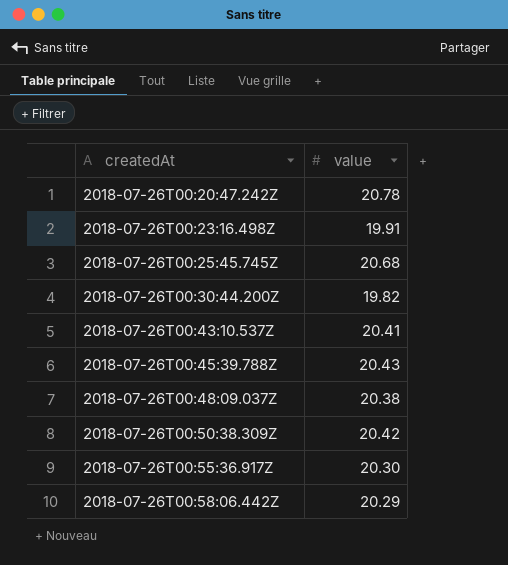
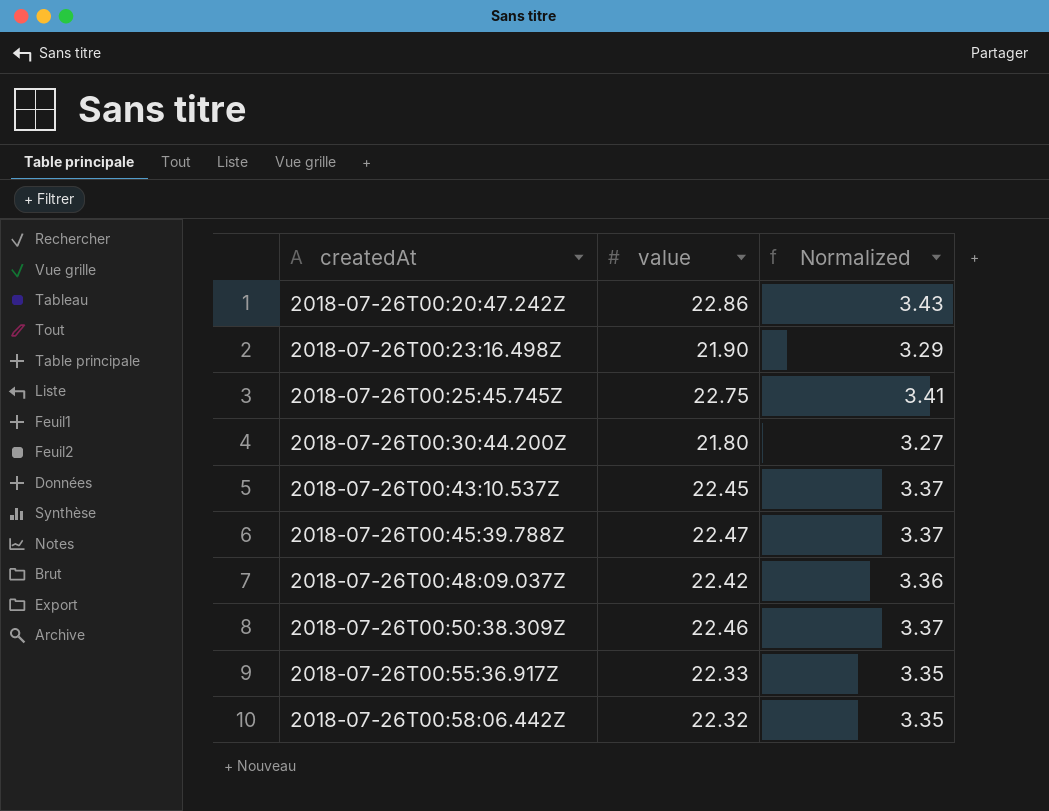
column Normalized | formula: none -> [value] * 0.15
2018-07-26T00:20:47.242Z | value: 20.78 -> 22.86
2018-07-26T00:23:16.498Z | value: 19.91 -> 21.90
2018-07-26T00:25:45.745Z | value: 20.68 -> 22.75
2018-07-26T00:30:44.200Z | value: 19.82 -> 21.80
2018-07-26T00:43:10.537Z | value: 20.41 -> 22.45
2018-07-26T00:45:39.788Z | value: 20.43 -> 22.47
2018-07-26T00:48:09.037Z | value: 20.38 -> 22.42
2018-07-26T00:50:38.309Z | value: 20.42 -> 22.46
2018-07-26T00:55:36.917Z | value: 20.30 -> 22.33
2018-07-26T00:58:06.442Z | value: 20.29 -> 22.32

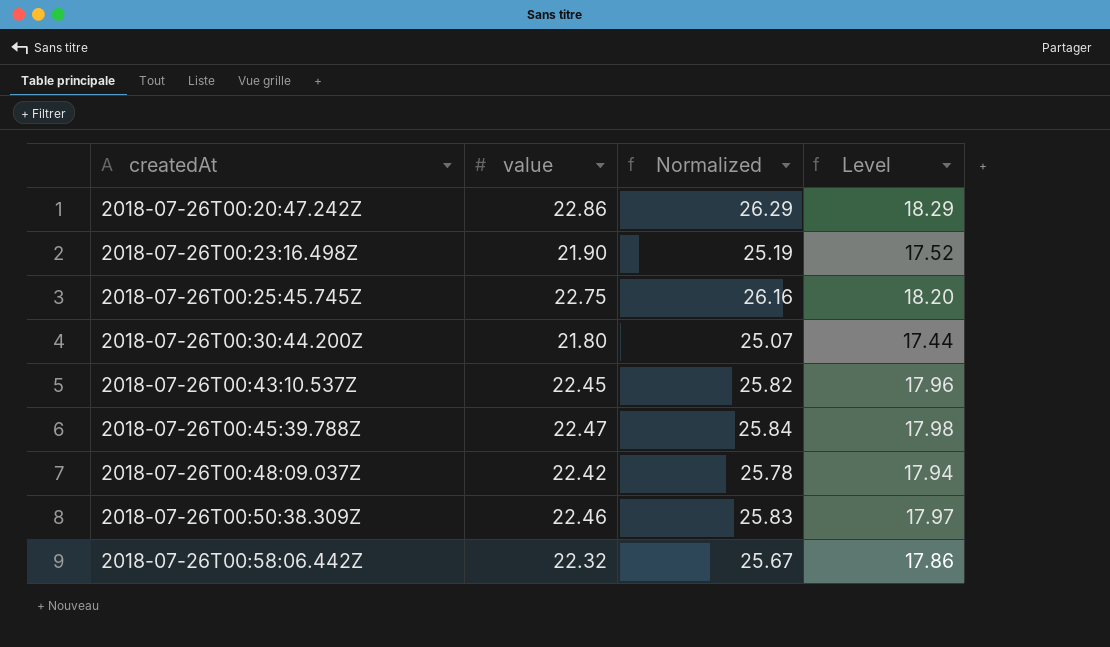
column Normalized | formula: [value] * 0.15 -> [value] * 1.15
column Level | formula: none -> [value] * 0.8
row 2018-07-26T00:55:36.917Z: 22.33 | 3.35 -> none

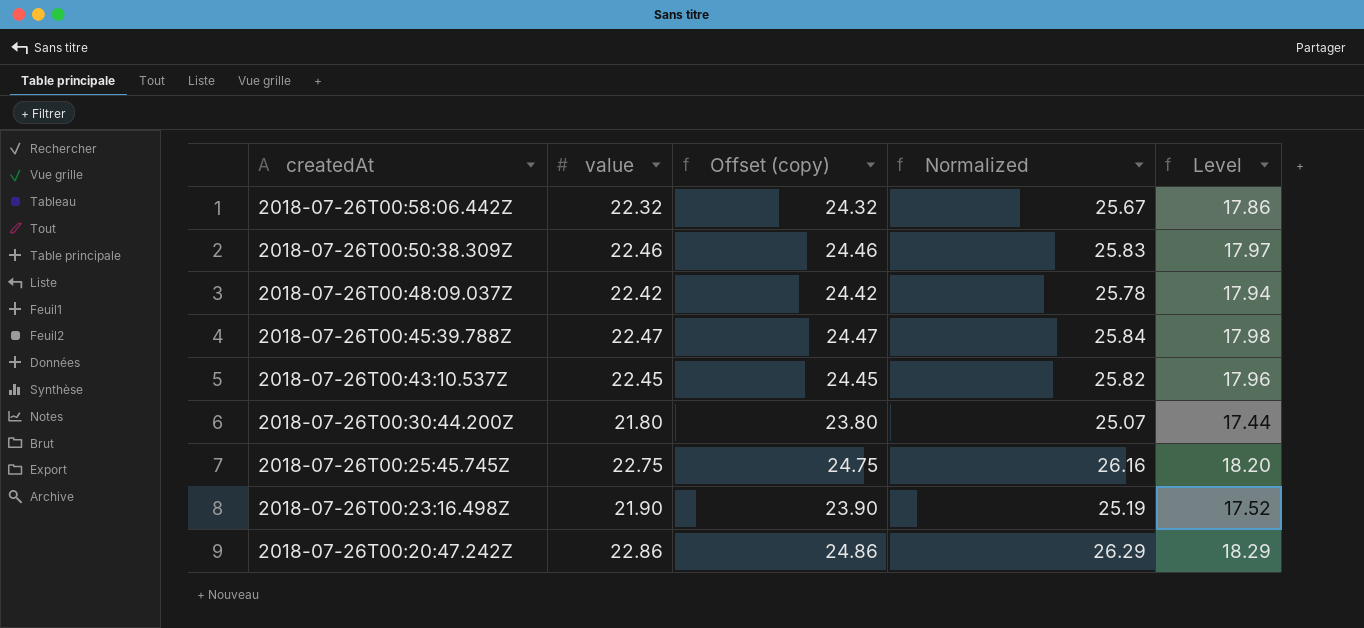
row order: createdAt ascending -> createdAt descending
column Offset (copy) | formula: none -> [value] + 2

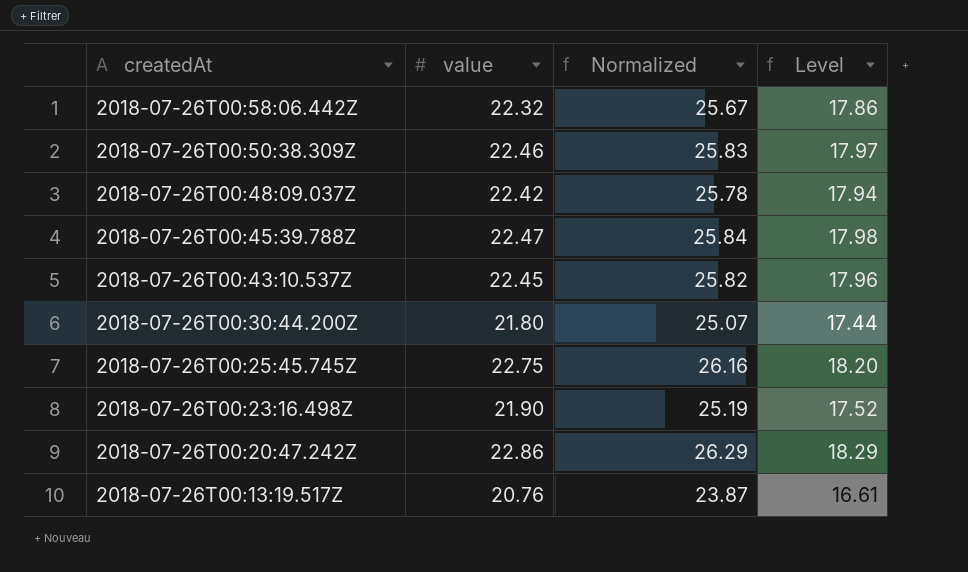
column Offset (copy) | formula: [value] + 2 -> none
row 2018-07-26T00:13:19.517Z: none -> 20.76 | 23.87 | 16.61

